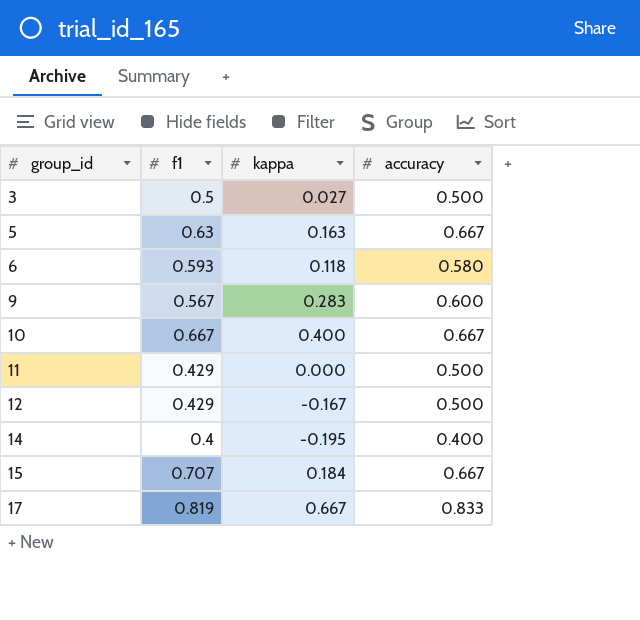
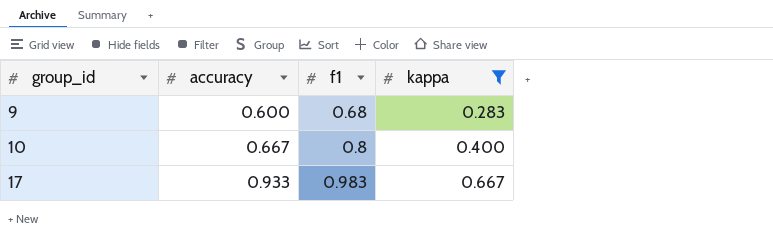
filter: none -> kappa >= 0.283
column accuracy | position: 4 -> 2
9 | f1: 0.567 -> 0.68
10 | f1: 0.667 -> 0.8
17 | accuracy: 0.833 -> 0.933
17 | f1: 0.819 -> 0.983

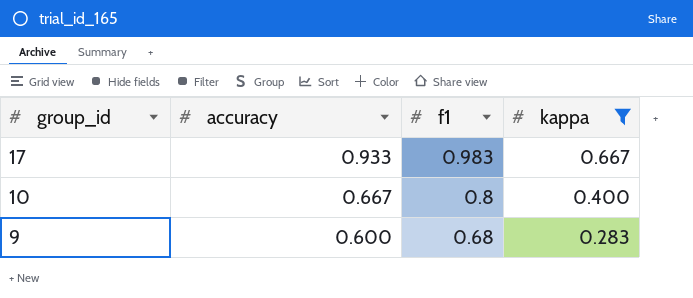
row order: group_id ascending -> group_id descending

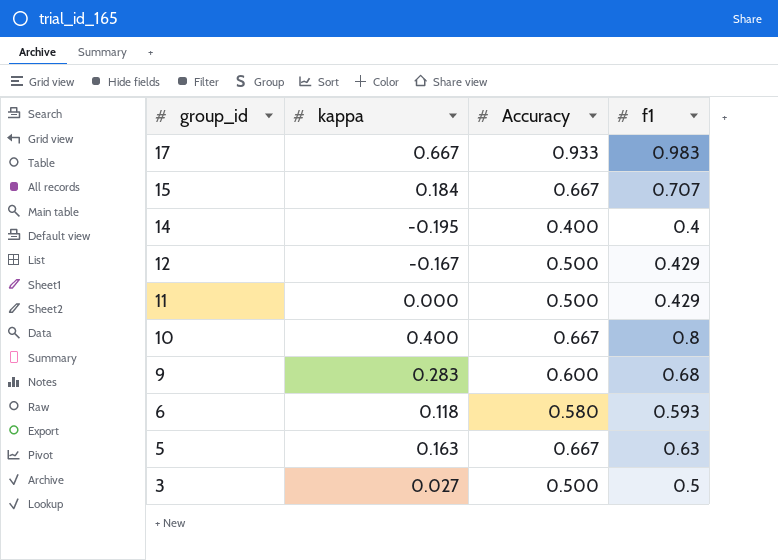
filter: kappa >= 0.283 -> none
column kappa | position: 4 -> 2
column name: accuracy -> Accuracy

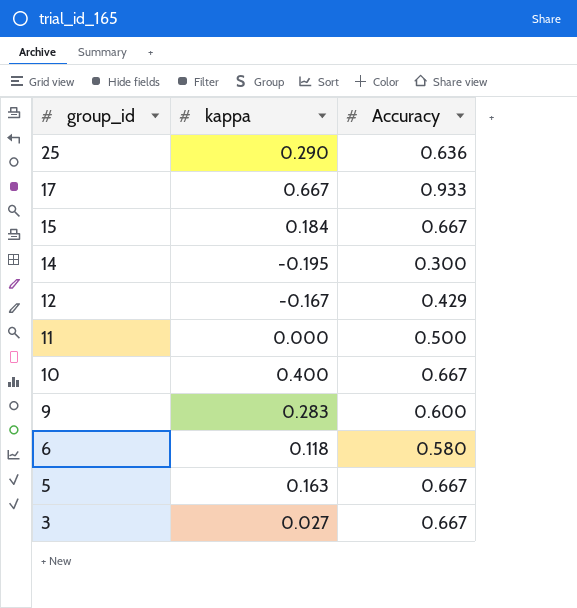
column f1 | position: 4 -> none
row 25: none -> 0.290 | 0.636
14 | Accuracy: 0.400 -> 0.300
12 | Accuracy: 0.500 -> 0.429
3 | Accuracy: 0.500 -> 0.667

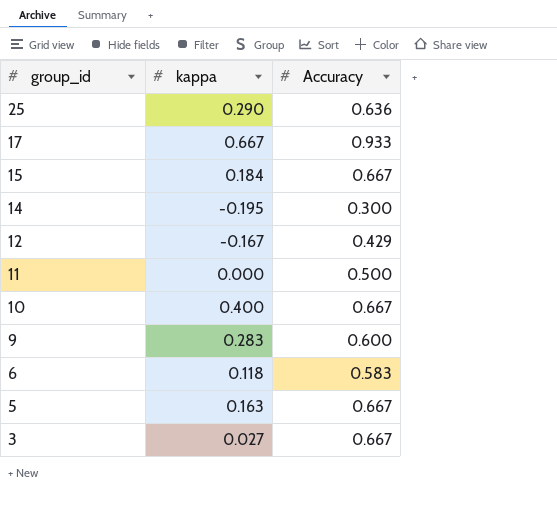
6 | Accuracy: 0.580 -> 0.583

